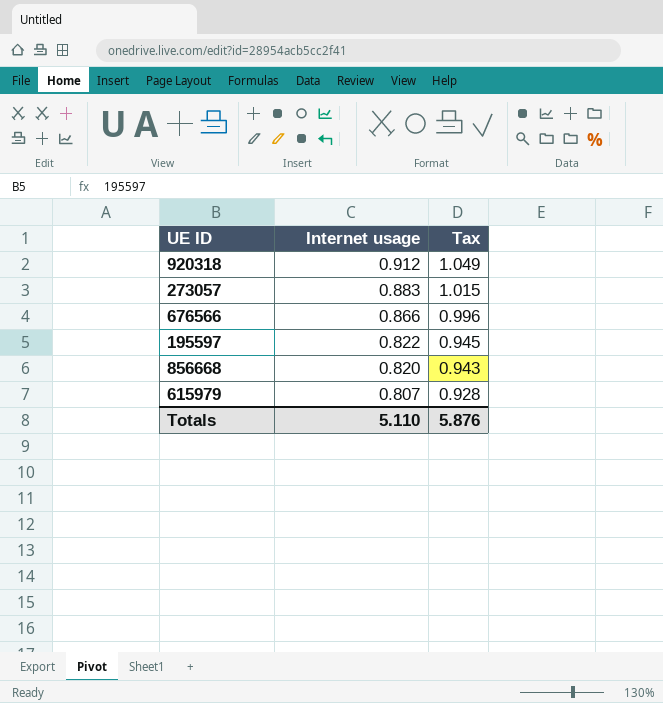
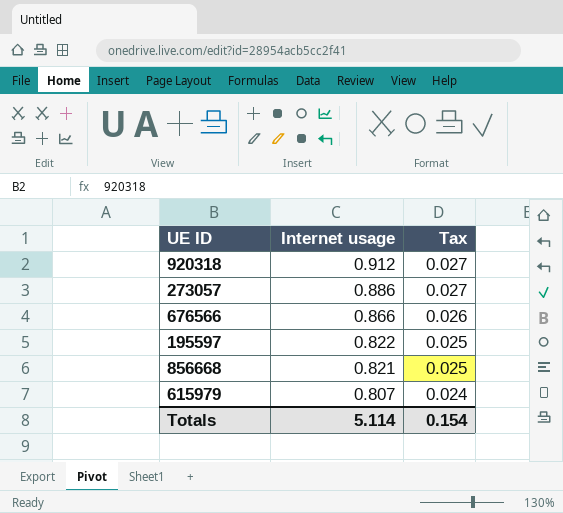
column Tax | formula: [Internet usage] * 1.15 -> [Internet usage] * 0.03
273057 | Internet usage: 0.883 -> 0.886
856668 | Internet usage: 0.820 -> 0.821
Totals | Internet usage: 5.110 -> 5.114
Totals | Tax: 5.876 -> 0.154

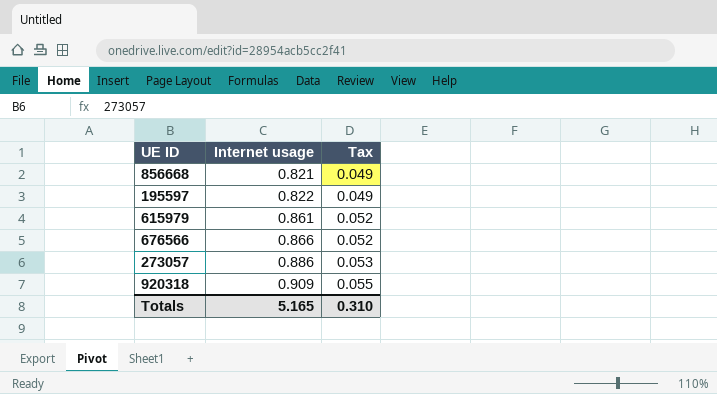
row order: Internet usage descending -> Internet usage ascending
column Tax | formula: [Internet usage] * 0.03 -> [Internet usage] * 0.06
615979 | Internet usage: 0.807 -> 0.861
920318 | Internet usage: 0.912 -> 0.909
Totals | Internet usage: 5.114 -> 5.165
Totals | Tax: 0.154 -> 0.310

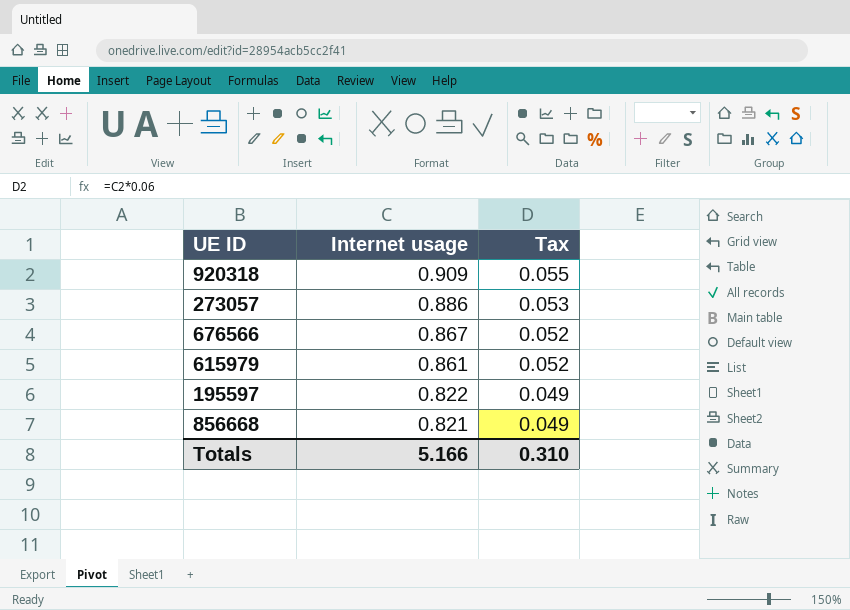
row order: Internet usage ascending -> Internet usage descending
676566 | Internet usage: 0.866 -> 0.867
Totals | Internet usage: 5.165 -> 5.166

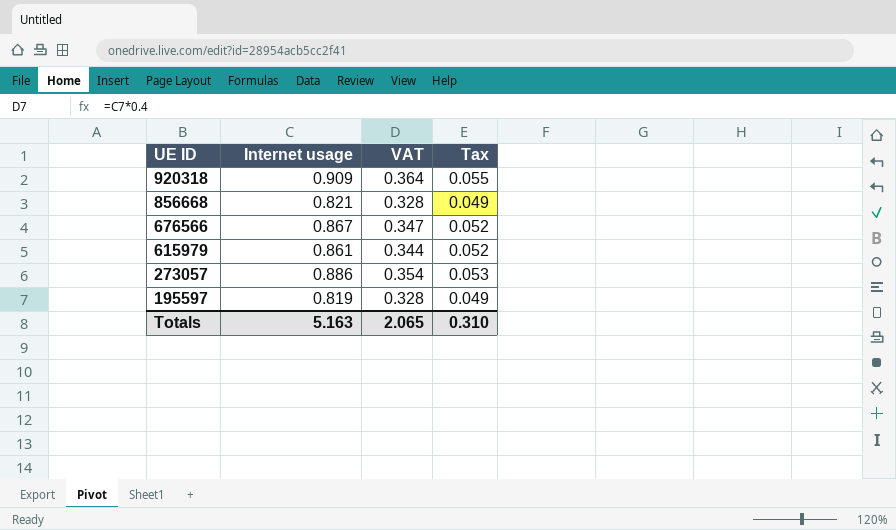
row order: Internet usage descending -> UE ID descending
column VAT | formula: none -> [Internet usage] * 0.4
195597 | Internet usage: 0.822 -> 0.819
Totals | Internet usage: 5.166 -> 5.163

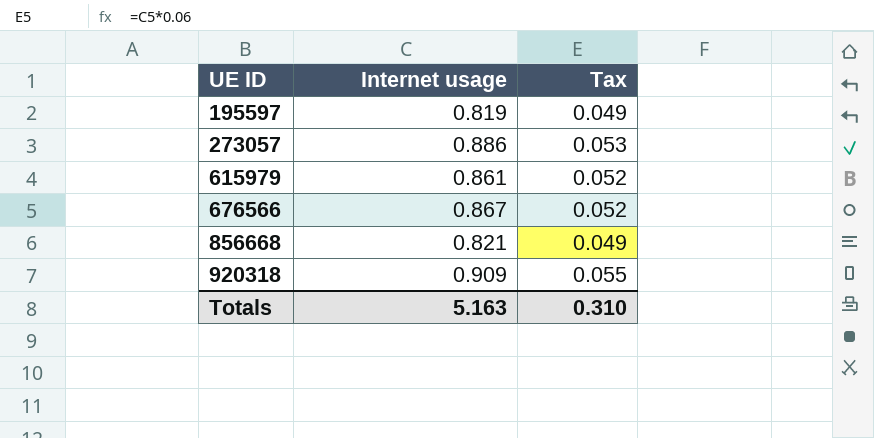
row order: UE ID descending -> UE ID ascending
column VAT | formula: [Internet usage] * 0.4 -> none

